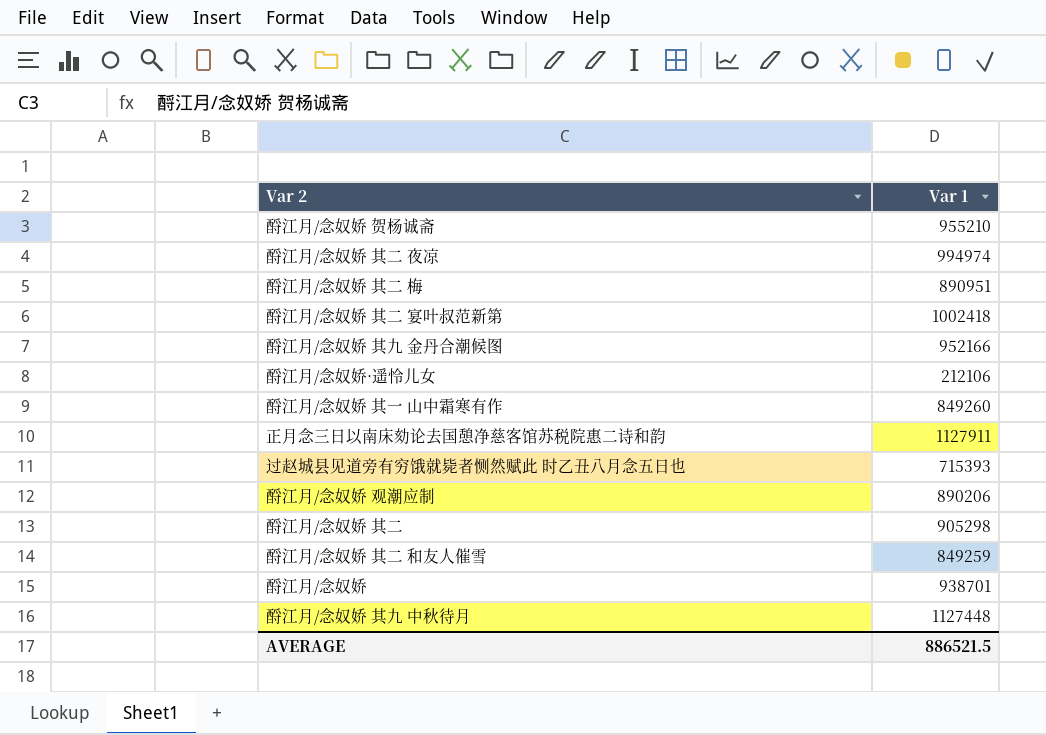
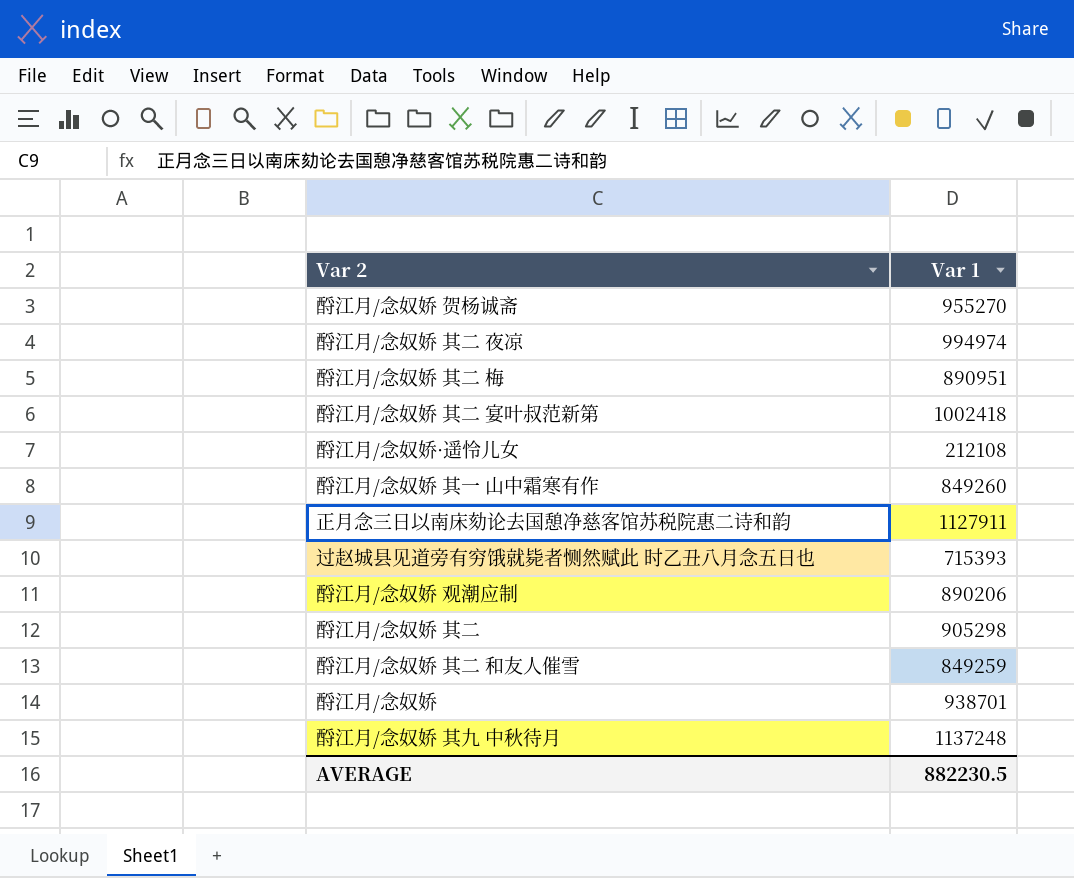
row 酹江月/念奴娇 其九 金丹合潮候图: 952166 -> none
酹江月/念奴娇 贺杨诚斋 | Var 1: 955210 -> 955270
酹江月/念奴娇·遥怜儿女 | Var 1: 212106 -> 212108
酹江月/念奴娇 其九 中秋待月 | Var 1: 1127448 -> 1137248
AVERAGE | Var 1: 886521.5 -> 882230.5

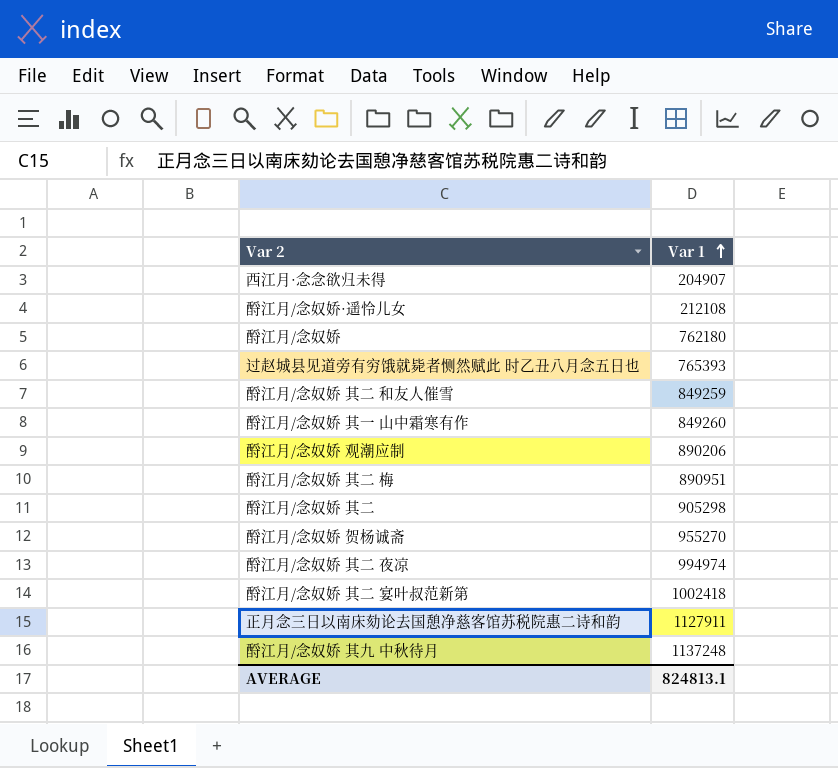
row order: none -> Var 1 ascending
row 西江月·念念欲归未得: none -> 204907
酹江月/念奴娇 | Var 1: 938701 -> 762180
过赵城县见道旁有穷饿就毙者恻然赋此 时乙丑八月念五日也 | Var 1: 715393 -> 765393
AVERAGE | Var 1: 882230.5 -> 824813.1

